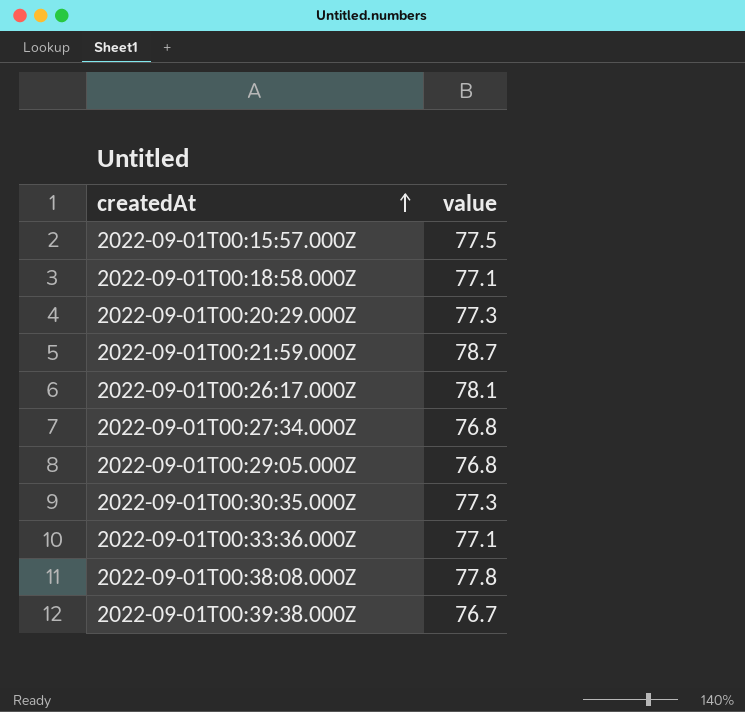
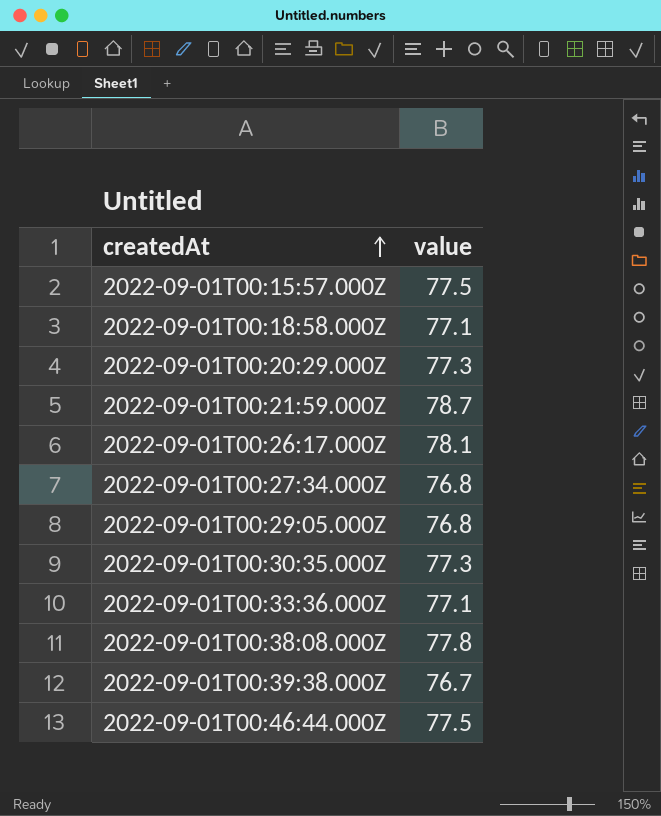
row 2022-09-01T00:46:44.000Z: none -> 77.5

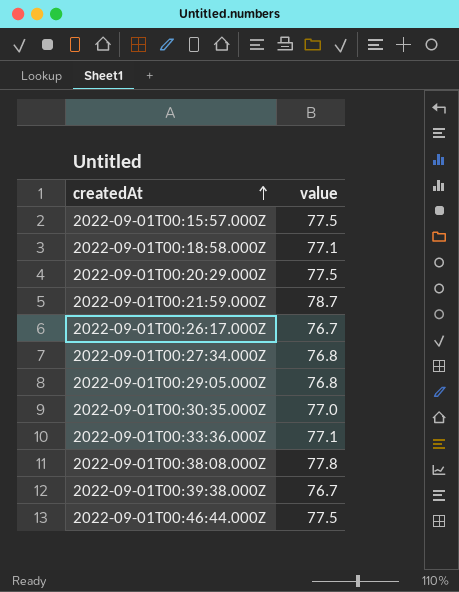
2022-09-01T00:20:29.000Z | value: 77.3 -> 77.5
2022-09-01T00:26:17.000Z | value: 78.1 -> 76.7
2022-09-01T00:30:35.000Z | value: 77.3 -> 77.0

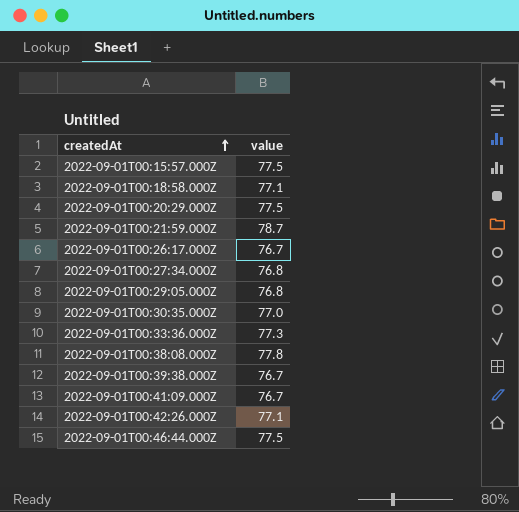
2022-09-01T00:33:36.000Z | value: 77.1 -> 77.3
row 2022-09-01T00:41:09.000Z: none -> 76.7
row 2022-09-01T00:42:26.000Z: none -> 77.1

